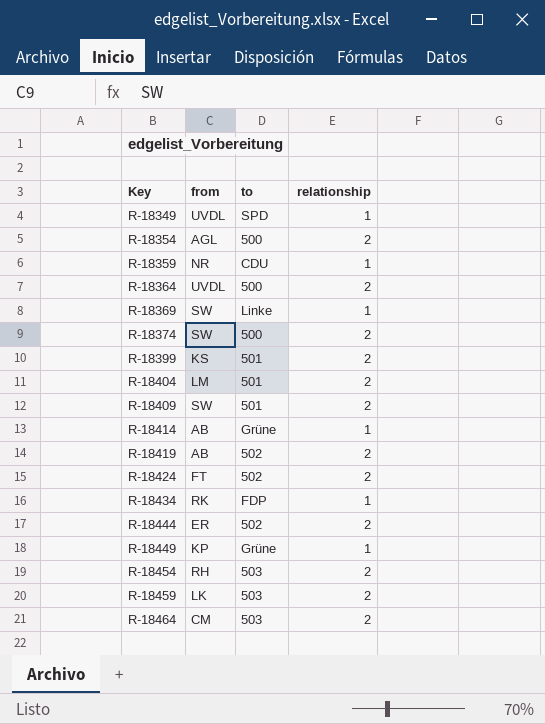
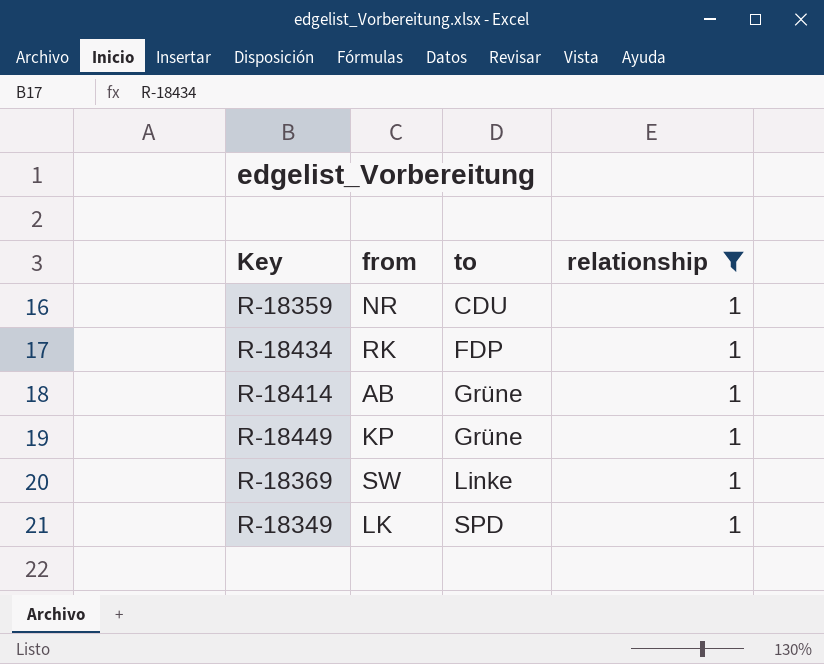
filter: none -> relationship = 1
row order: Key ascending -> to ascending
R-18349 | from: UVDL -> LK

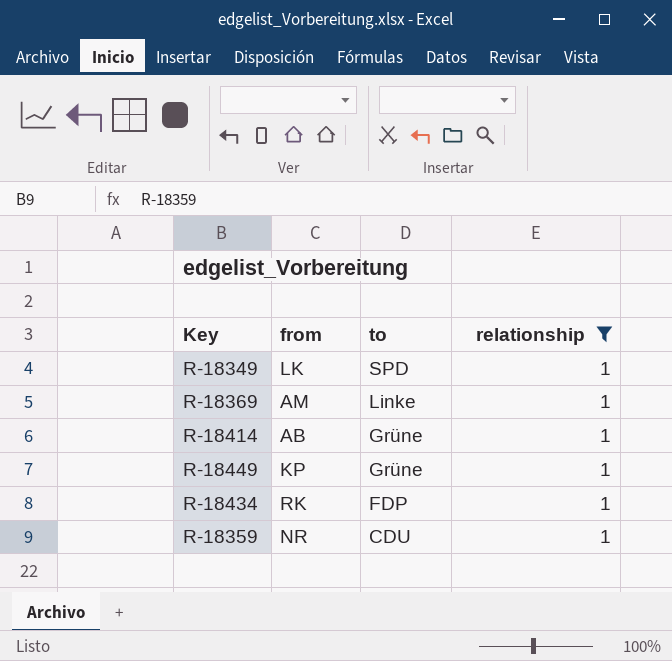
row order: to ascending -> to descending
R-18369 | from: SW -> AM

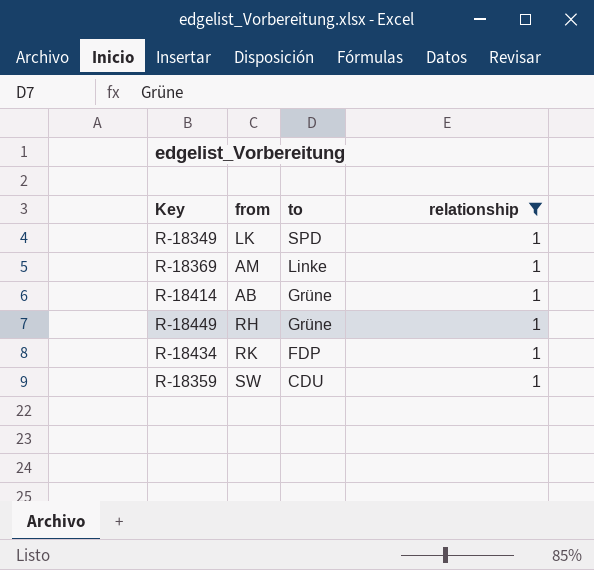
R-18449 | from: KP -> RH
R-18359 | from: NR -> SW

